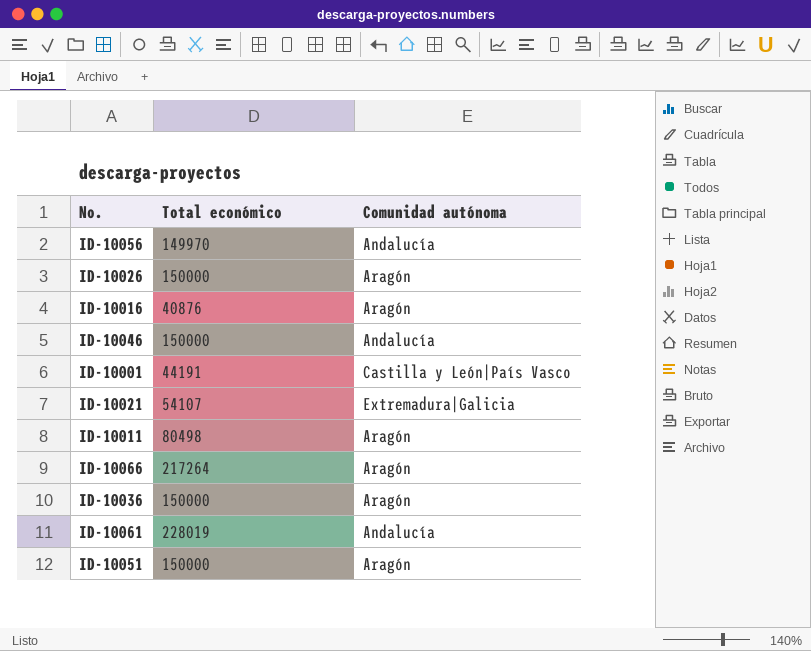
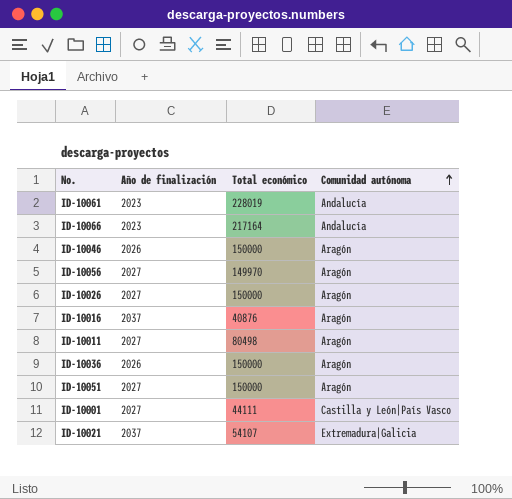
row order: none -> Comunidad autónoma ascending
column Año de finalización | position: none -> 2
ID-10066 | Total económico: 217264 -> 217164
ID-10066 | Comunidad autónoma: Aragón -> Andalucía
ID-10046 | Comunidad autónoma: Andalucía -> Aragón
ID-10056 | Comunidad autónoma: Andalucía -> Aragón
ID-10001 | Total económico: 44191 -> 44111

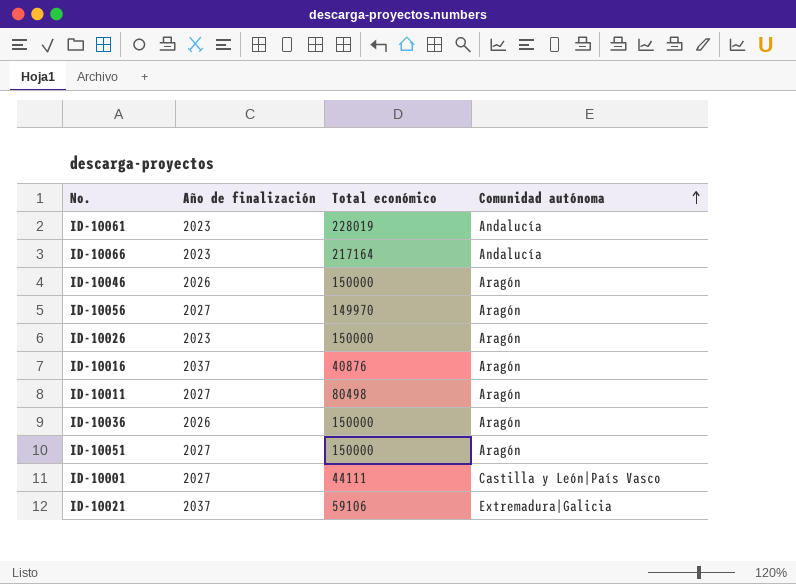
ID-10026 | Año de finalización: 2027 -> 2023
ID-10021 | Total económico: 54107 -> 59106

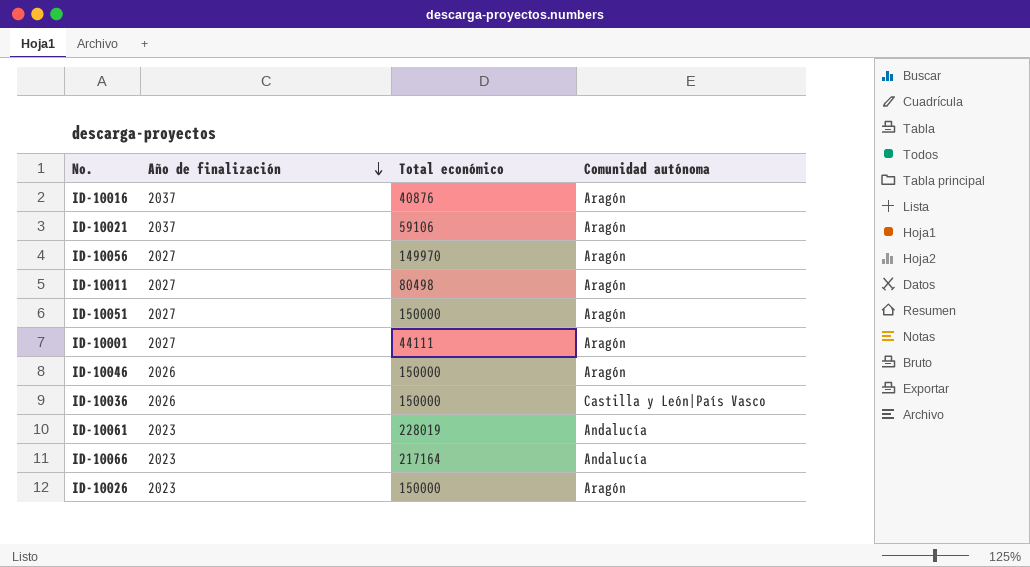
row order: Comunidad autónoma ascending -> Año de finalización descending
ID-10021 | Comunidad autónoma: Extremadura|Galicia -> Aragón
ID-10001 | Comunidad autónoma: Castilla y León|País Vasco -> Aragón
ID-10036 | Comunidad autónoma: Aragón -> Castilla y León|País Vasco

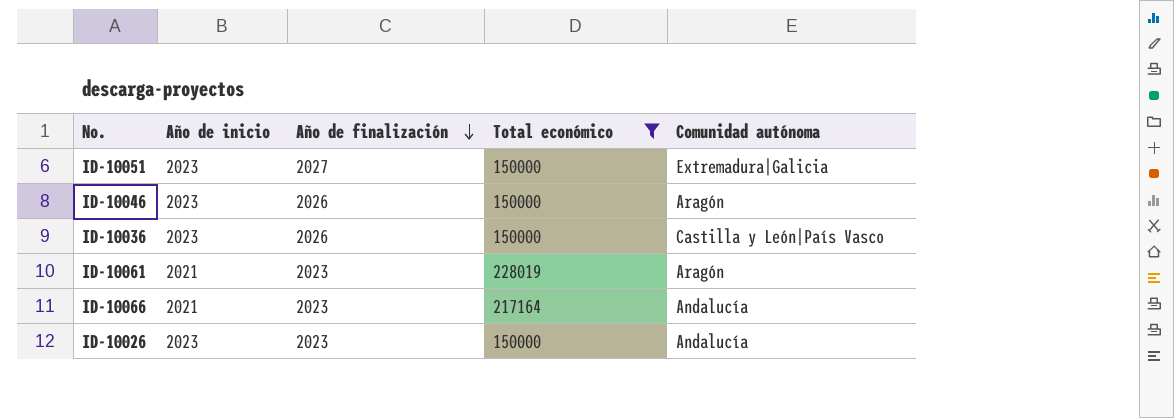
filter: none -> Total económico >= 150000
column Año de inicio | position: none -> 2
ID-10051 | Comunidad autónoma: Aragón -> Extremadura|Galicia
ID-10061 | Comunidad autónoma: Andalucía -> Aragón
ID-10026 | Comunidad autónoma: Aragón -> Andalucía

